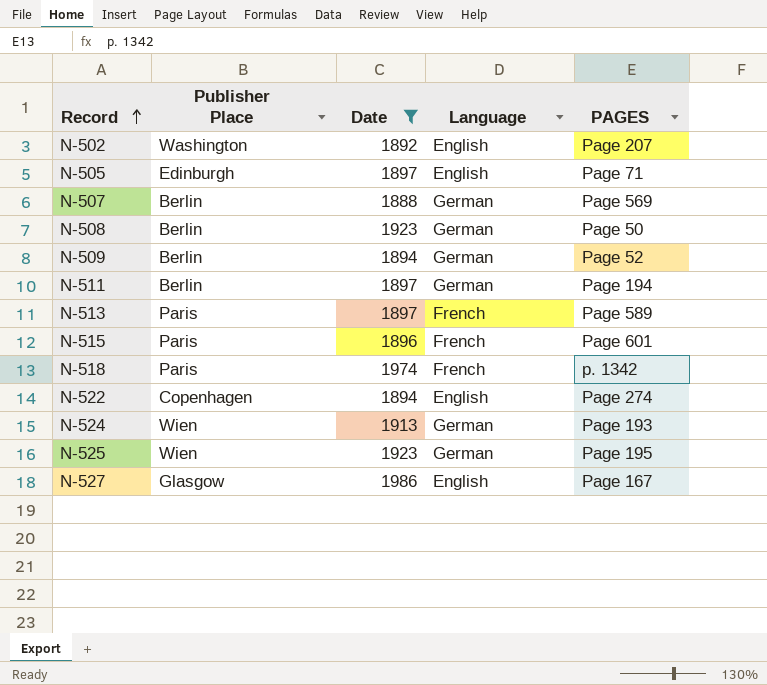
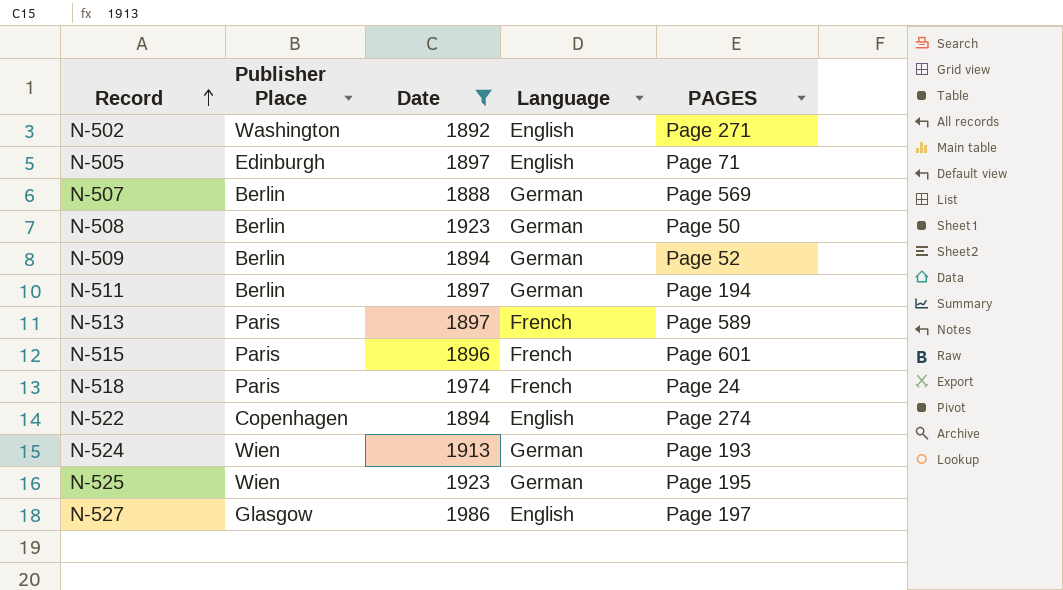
N-502 | PAGES: Page 207 -> Page 271
N-518 | PAGES: p. 1342 -> Page 24
N-527 | PAGES: Page 167 -> Page 197

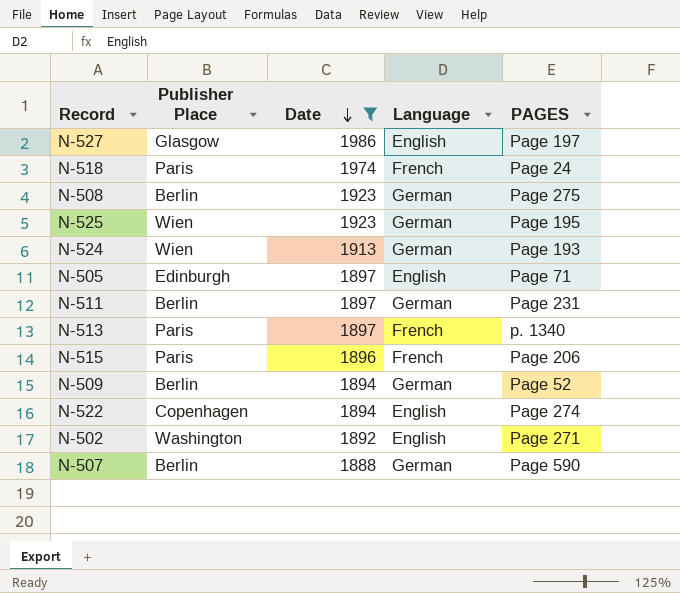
row order: Record ascending -> Date descending
N-508 | PAGES: Page 50 -> Page 275
N-511 | PAGES: Page 194 -> Page 231
N-513 | PAGES: Page 589 -> p. 1340
N-515 | PAGES: Page 601 -> Page 206
N-507 | PAGES: Page 569 -> Page 590

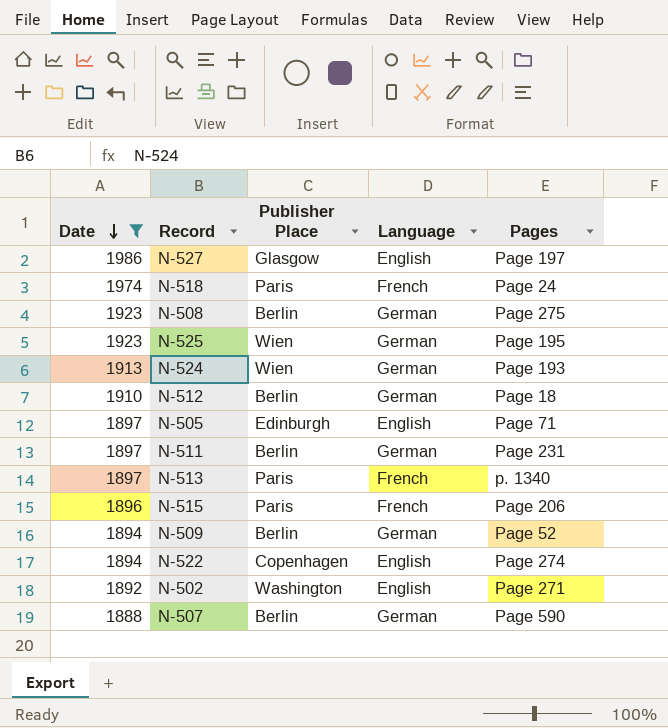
column Date | position: 3 -> 1
column name: PAGES -> Pages
row N-512: none -> 1910 | Berlin | German | Page 18

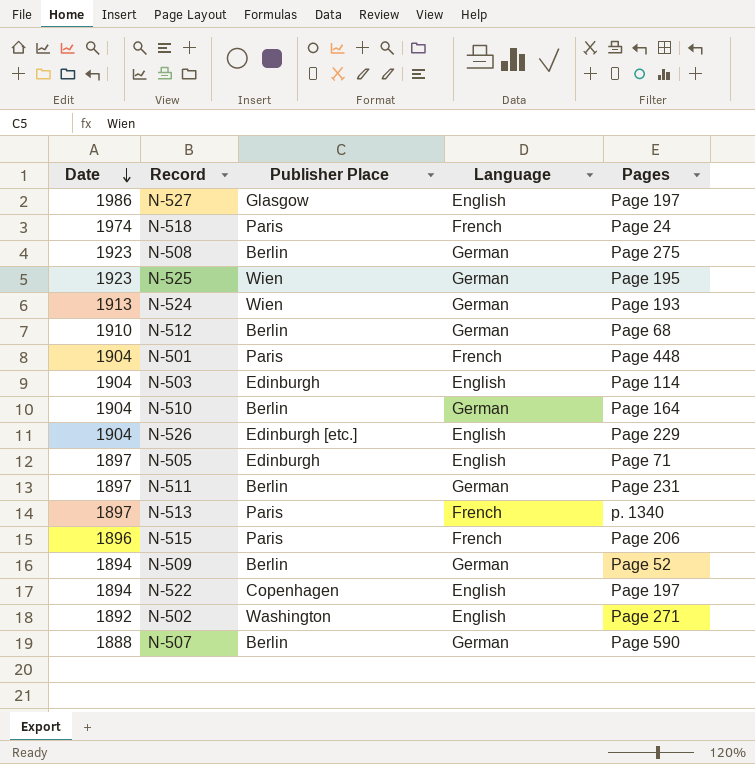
filter: Date != 1904 -> none
N-512 | Pages: Page 18 -> Page 68
N-522 | Pages: Page 274 -> Page 197

